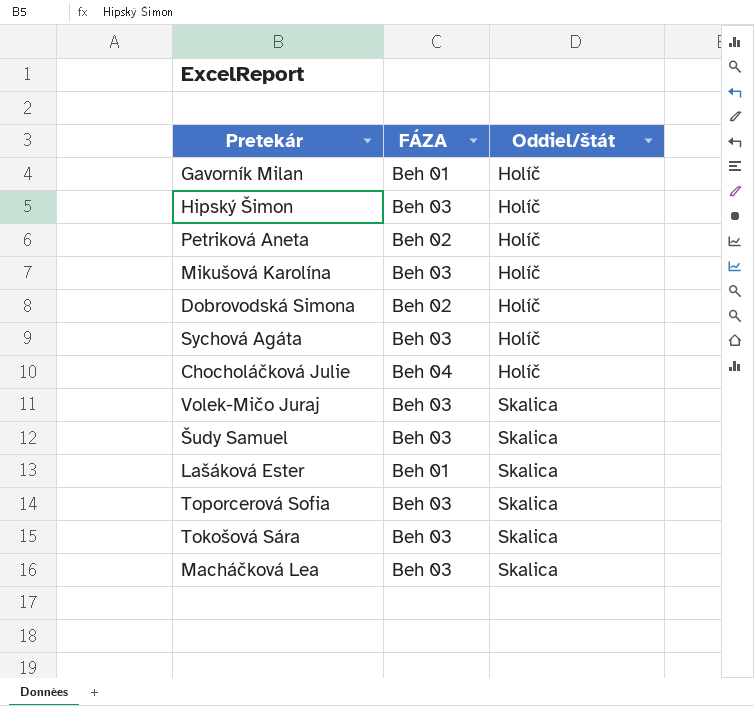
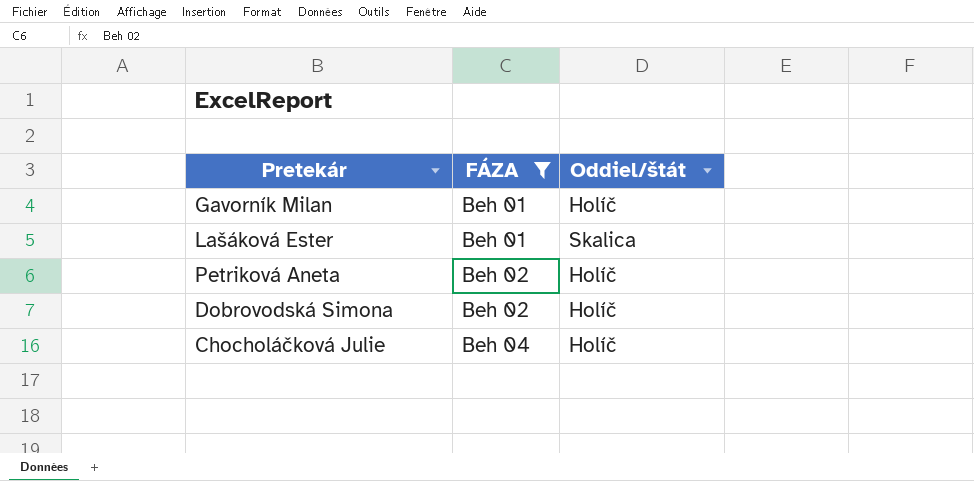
filter: none -> FÁZA != Beh 03
row order: Oddiel/štát ascending -> FÁZA ascending

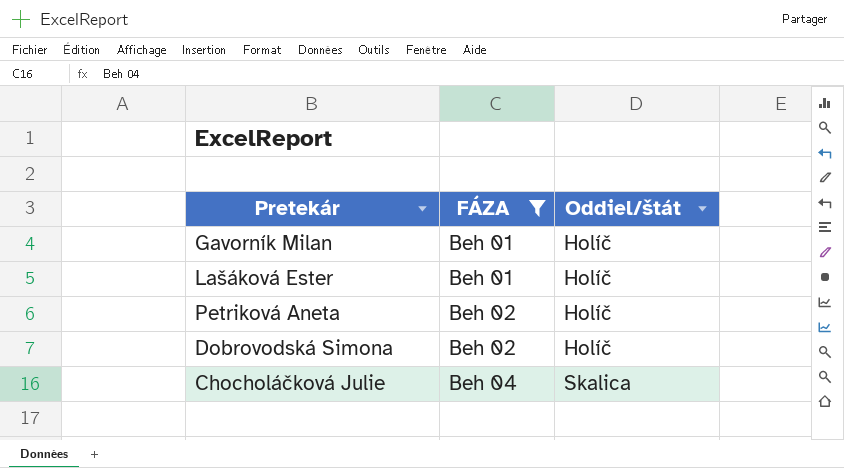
Lašáková Ester | Oddiel/štát: Skalica -> Holíč
Chocholáčková Julie | Oddiel/štát: Holíč -> Skalica

